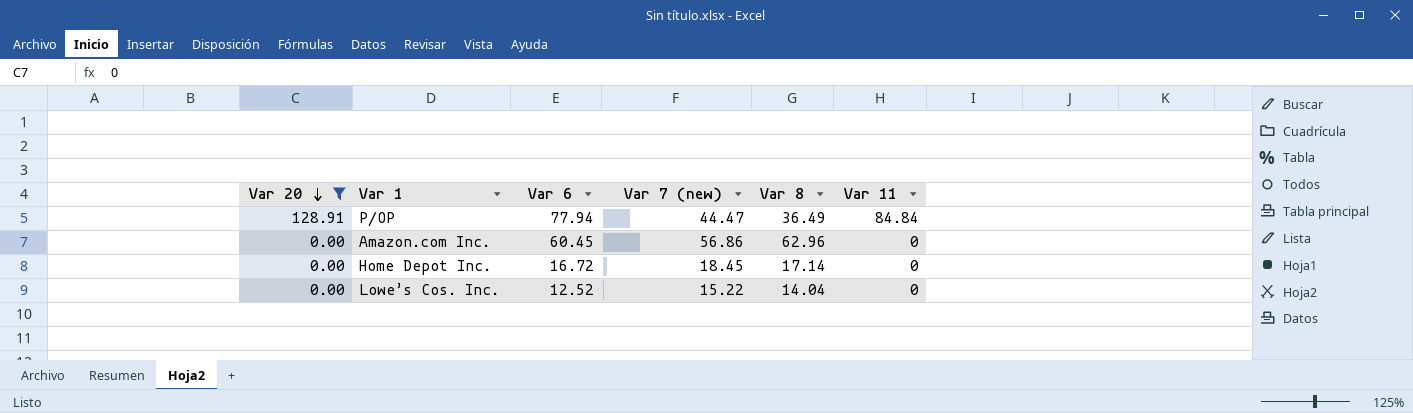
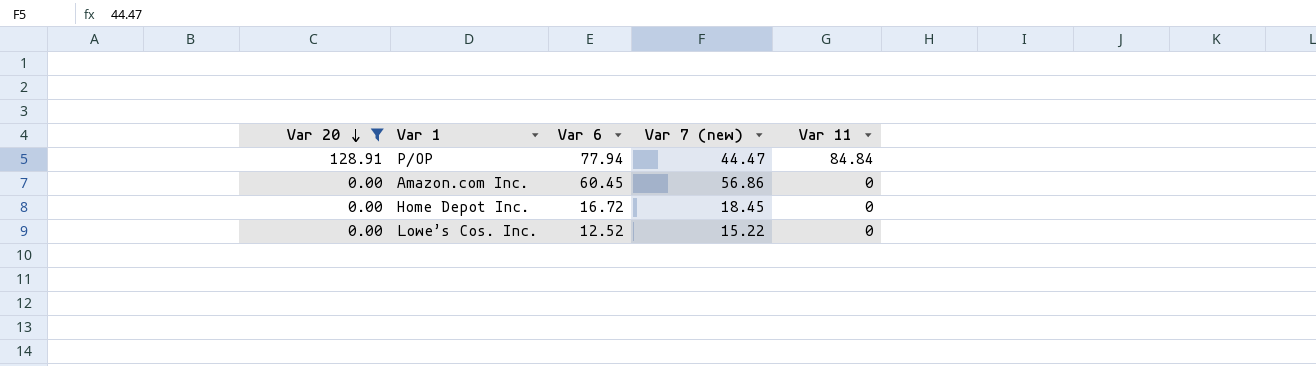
column Var 8 | position: 5 -> none

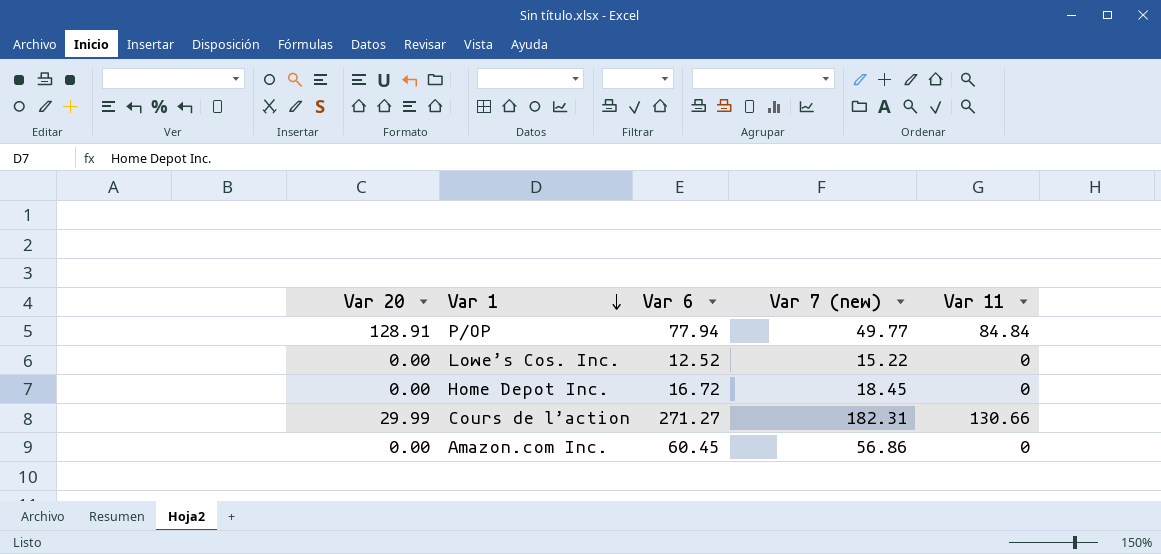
filter: Var 20 != 29.99 -> none
row order: Var 20 descending -> Var 1 descending
P/OP | Var 7 (new): 44.47 -> 49.77

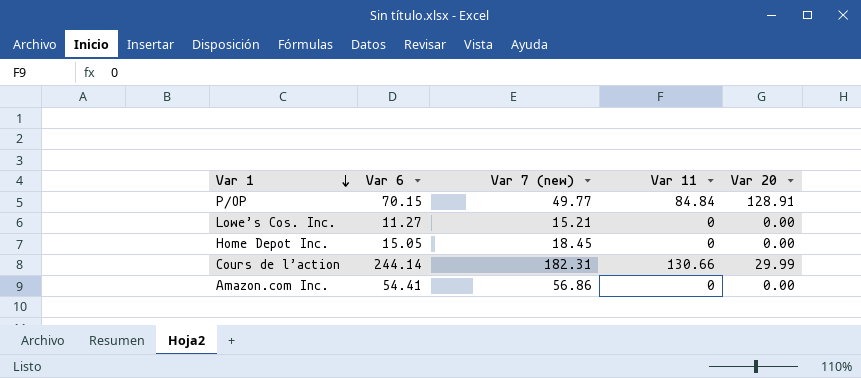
column Var 20 | position: 1 -> 5
P/OP | Var 6: 77.94 -> 70.15
Lowe’s Cos. Inc. | Var 6: 12.52 -> 11.27
Lowe’s Cos. Inc. | Var 7 (new): 15.22 -> 15.21
Home Depot Inc. | Var 6: 16.72 -> 15.05
Cours de l’action | Var 6: 271.27 -> 244.14
Amazon.com Inc. | Var 6: 60.45 -> 54.41

